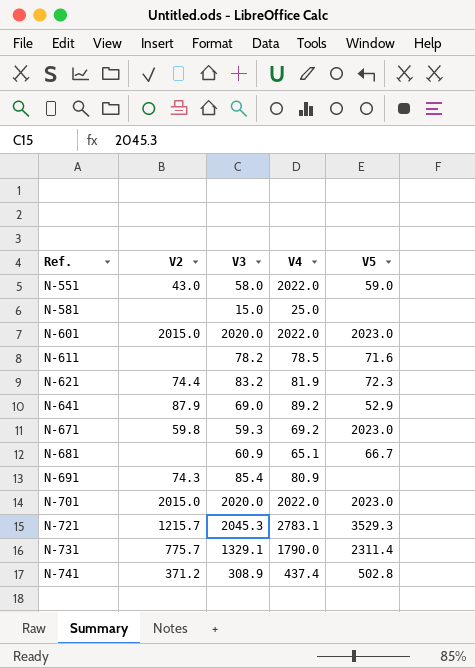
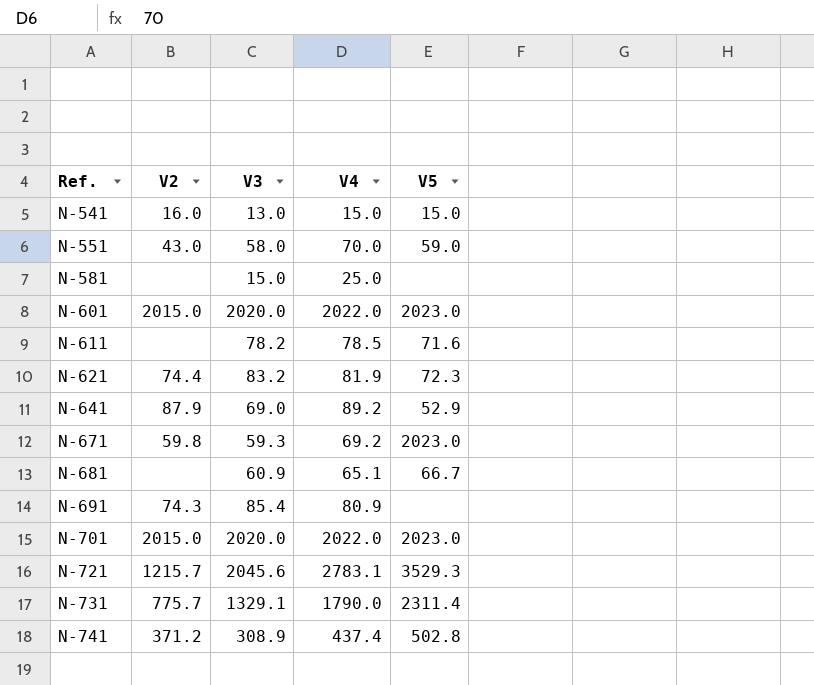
row N-541: none -> 16.0 | 13.0 | 15.0 | 15.0
N-551 | V4: 2022.0 -> 70.0
N-721 | V3: 2045.3 -> 2045.6

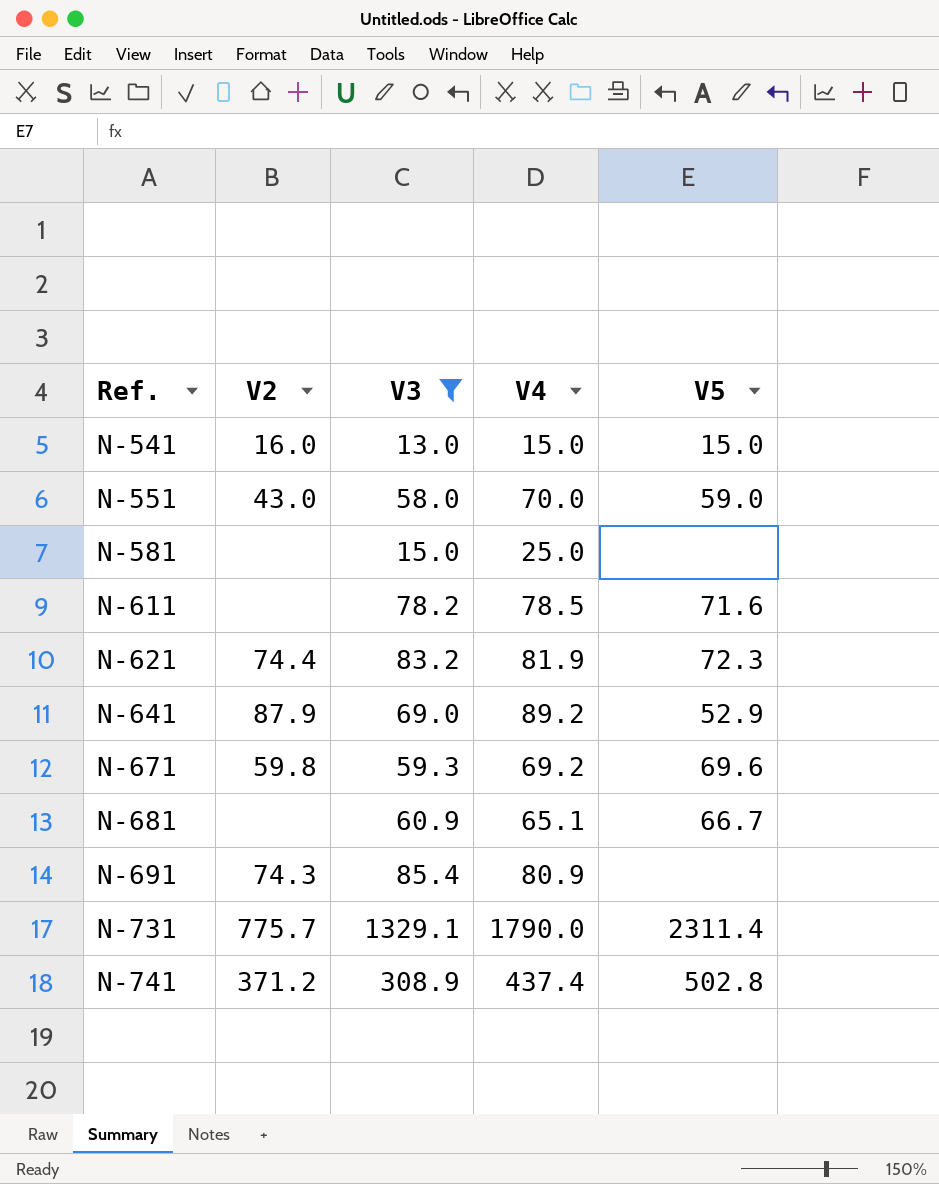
filter: none -> V3 <= 1329.1
N-671 | V5: 2023.0 -> 69.6

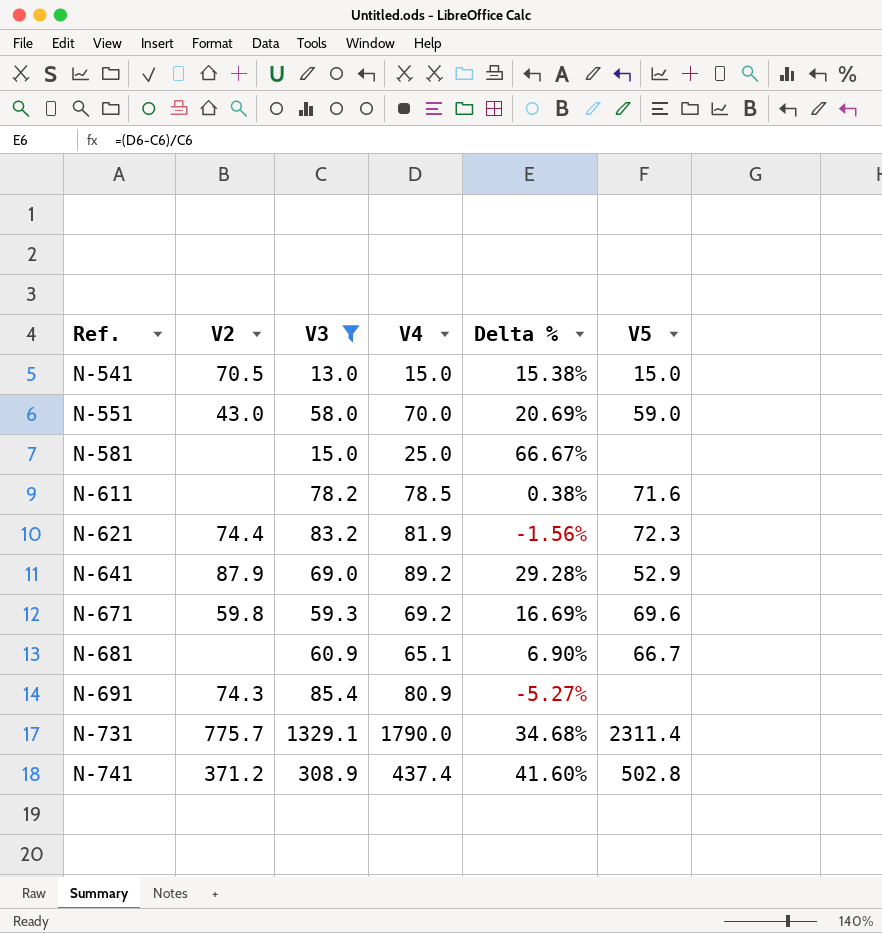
column Delta % | formula: none -> ([V4] - [V3]) / [V3]
N-541 | V2: 16.0 -> 70.5

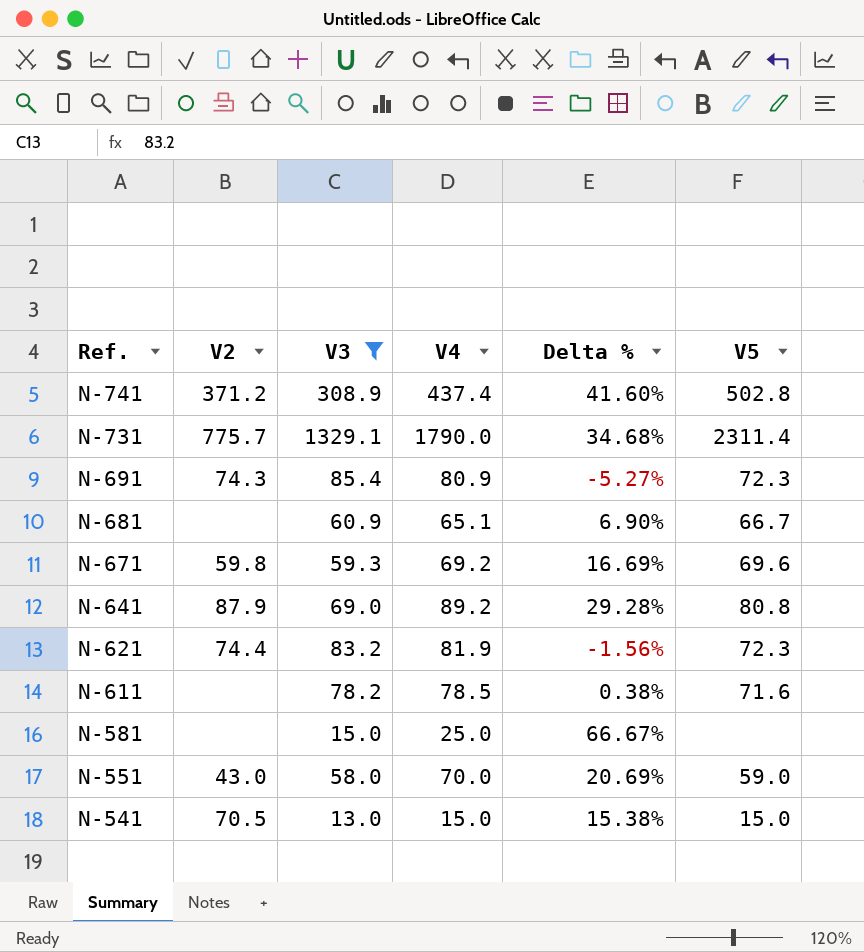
row order: Ref. ascending -> Ref. descending
N-691 | V5: none -> 72.3
N-641 | V5: 52.9 -> 80.8

